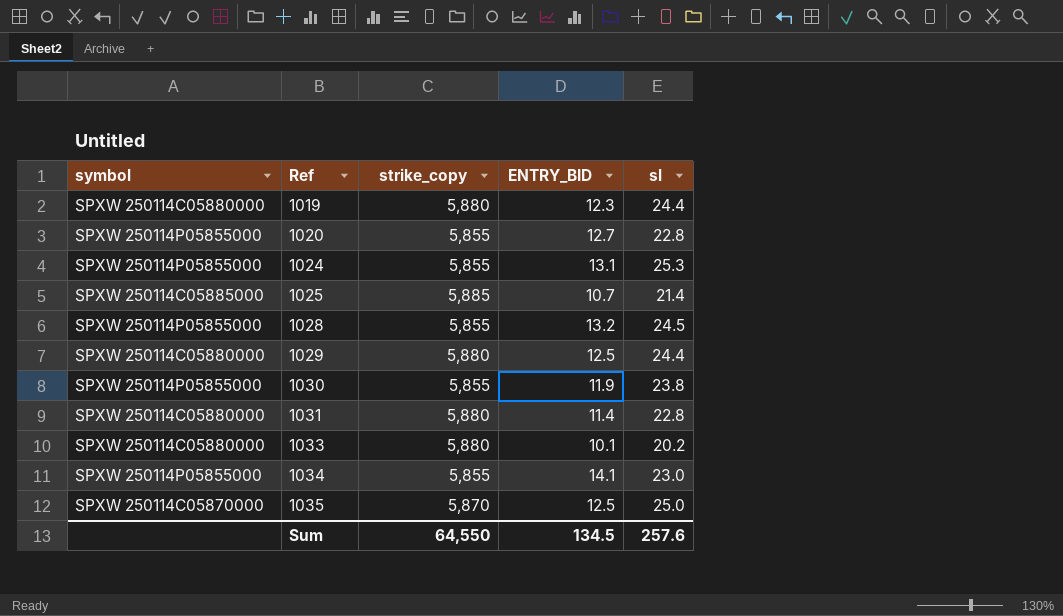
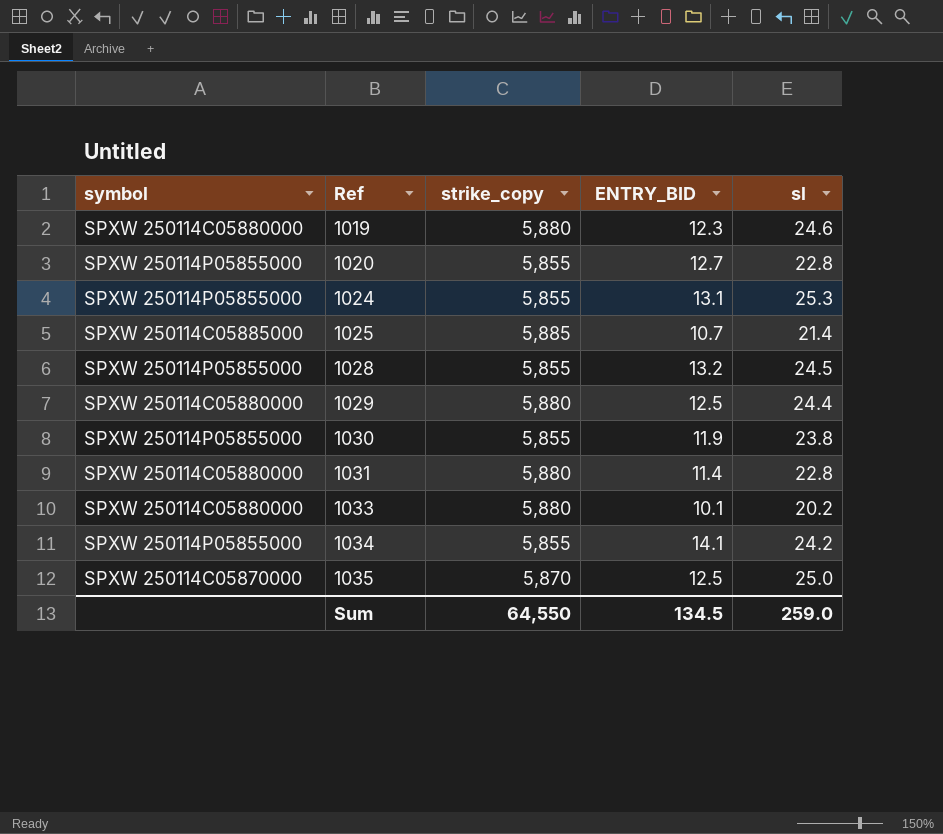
1019 | sl: 24.4 -> 24.6
1034 | sl: 23.0 -> 24.2
Sum | sl: 257.6 -> 259.0

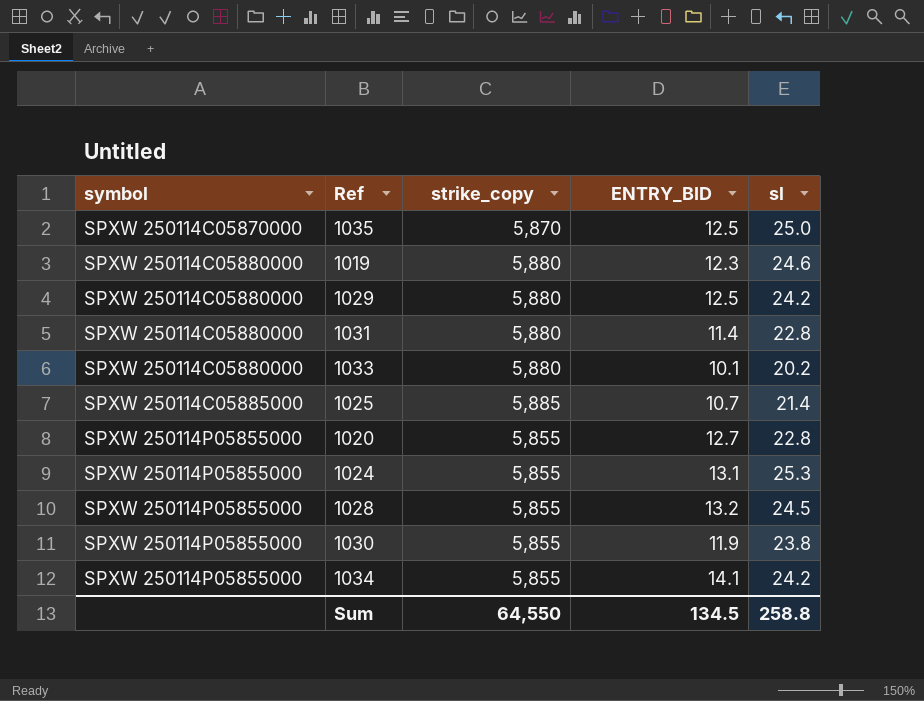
row order: Ref ascending -> symbol ascending
1029 | sl: 24.4 -> 24.2
Sum | sl: 259.0 -> 258.8

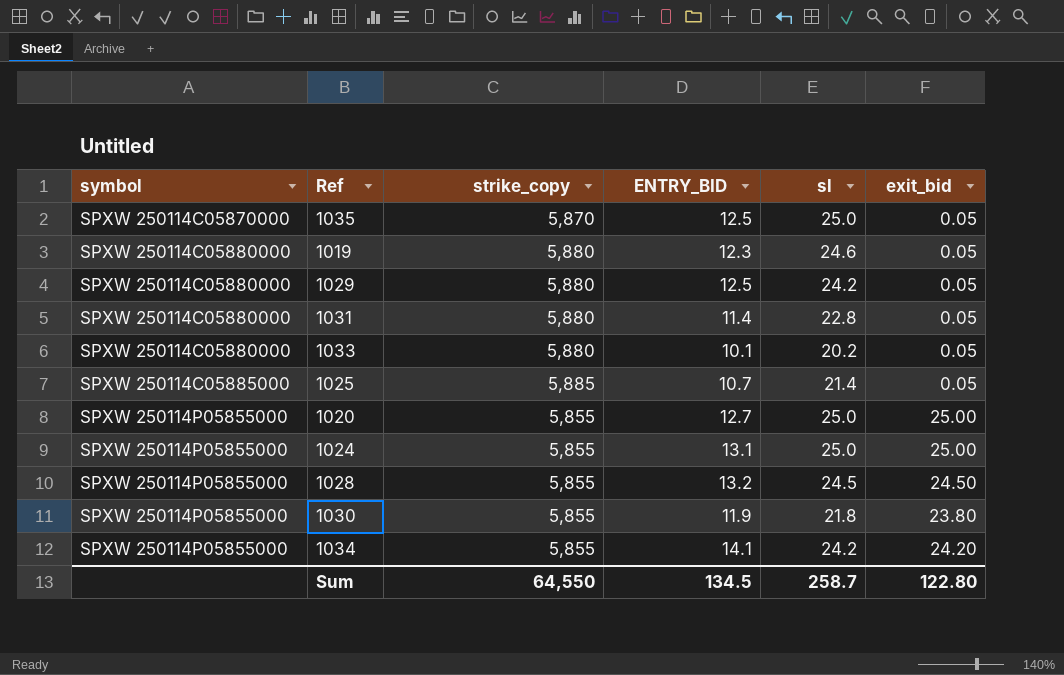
column exit_bid | position: none -> 6
1020 | sl: 22.8 -> 25.0
1024 | sl: 25.3 -> 25.0
1030 | sl: 23.8 -> 21.8
Sum | sl: 258.8 -> 258.7

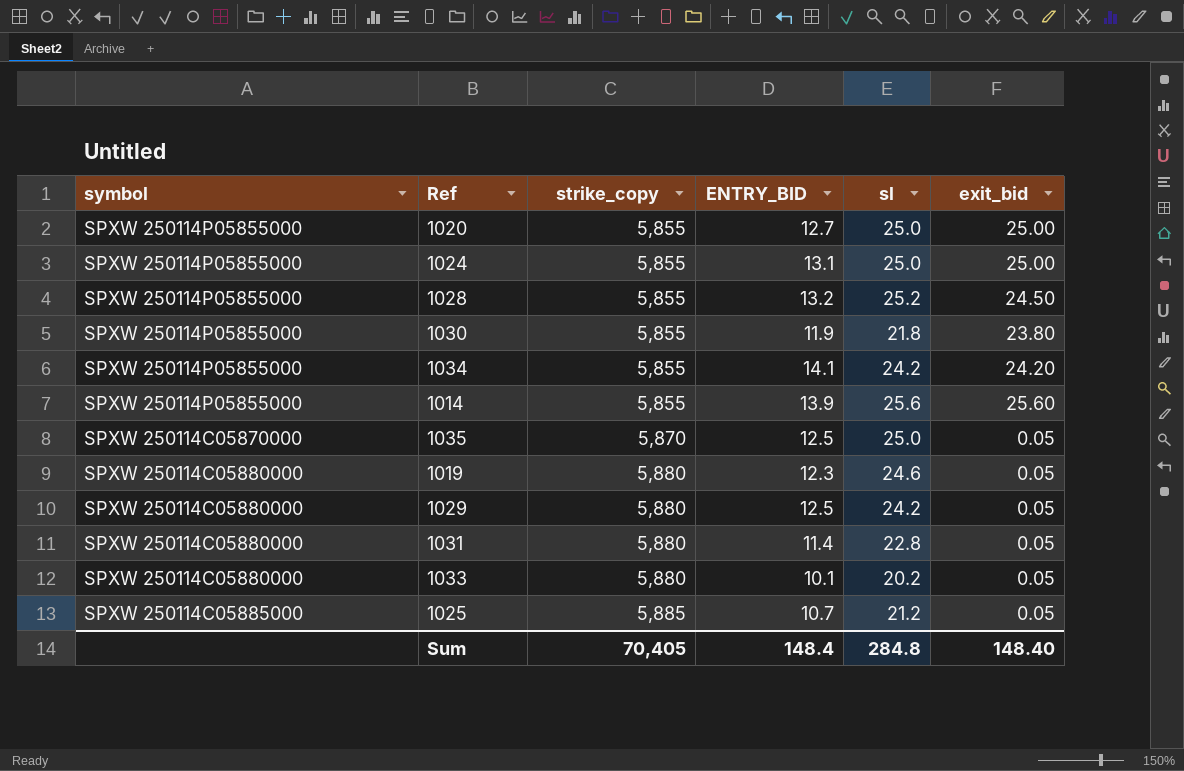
row order: symbol ascending -> strike_copy ascending
1028 | sl: 24.5 -> 25.2
row 1014: none -> SPXW 250114P05855000 | 5,855 | 13.9 | 25.6 | 25.60
1025 | sl: 21.4 -> 21.2
Sum | strike_copy: 64,550 -> 70,405
Sum | ENTRY_BID: 134.5 -> 148.4
Sum | sl: 258.7 -> 284.8
Sum | exit_bid: 122.80 -> 148.40

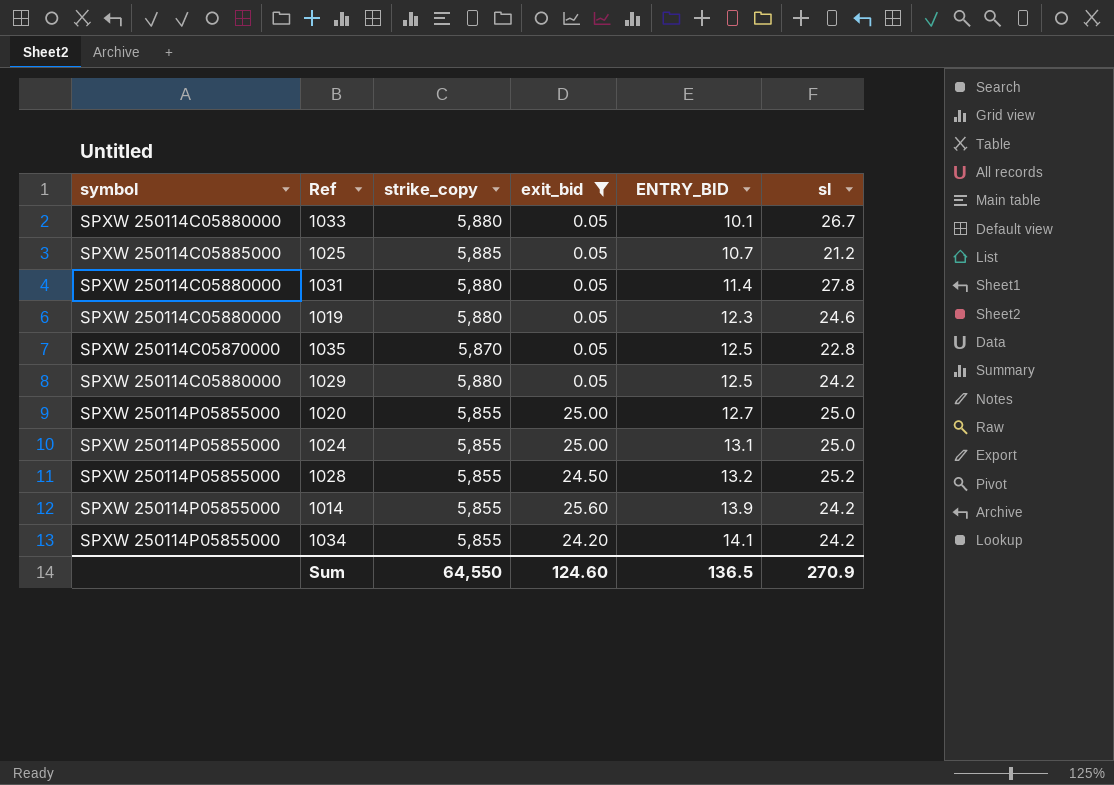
filter: none -> exit_bid != 23.80
row order: strike_copy ascending -> ENTRY_BID ascending
column exit_bid | position: 6 -> 4
1033 | sl: 20.2 -> 26.7
1031 | sl: 22.8 -> 27.8
1035 | sl: 25.0 -> 22.8
1014 | sl: 25.6 -> 24.2
Sum | strike_copy: 70,405 -> 64,550
Sum | exit_bid: 148.40 -> 124.60
Sum | ENTRY_BID: 148.4 -> 136.5
Sum | sl: 284.8 -> 270.9

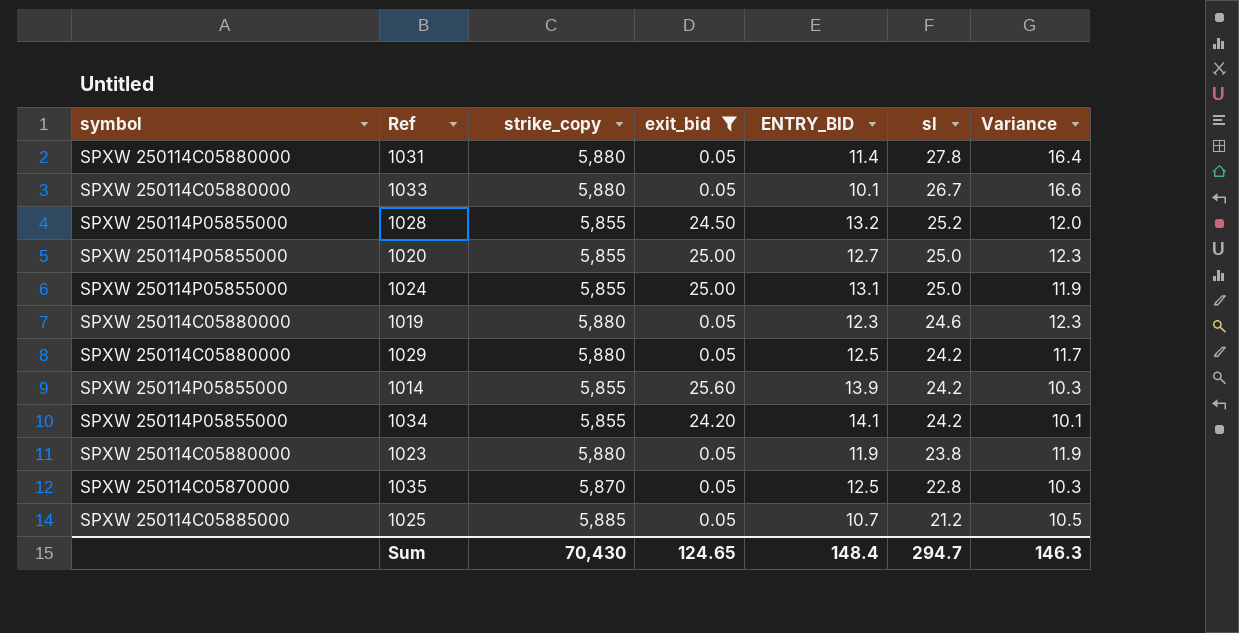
row order: ENTRY_BID ascending -> sl descending
column Variance | formula: none -> [sl] - [ENTRY_BID]
row 1023: none -> SPXW 250114C05880000 | 5,880 | 0.05 | 11.9 | 23.8 | 11.9
Sum | strike_copy: 64,550 -> 70,430
Sum | exit_bid: 124.60 -> 124.65
Sum | ENTRY_BID: 136.5 -> 148.4
Sum | sl: 270.9 -> 294.7

